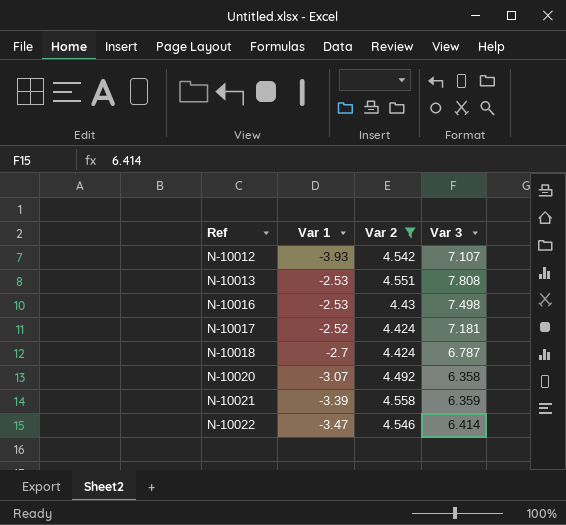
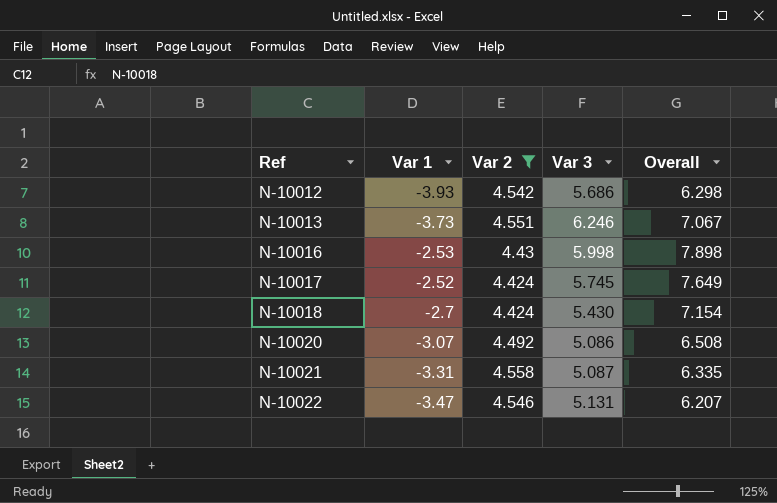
column Overall | formula: none -> [Var 1] + [Var 2] + [Var 3]
N-10012 | Var 3: 7.107 -> 5.686
N-10013 | Var 1: -2.53 -> -3.73
N-10013 | Var 3: 7.808 -> 6.246
N-10016 | Var 3: 7.498 -> 5.998
N-10017 | Var 3: 7.181 -> 5.745
N-10018 | Var 3: 6.787 -> 5.430
N-10020 | Var 3: 6.358 -> 5.086
N-10021 | Var 1: -3.39 -> -3.31
N-10021 | Var 3: 6.359 -> 5.087
N-10022 | Var 3: 6.414 -> 5.131

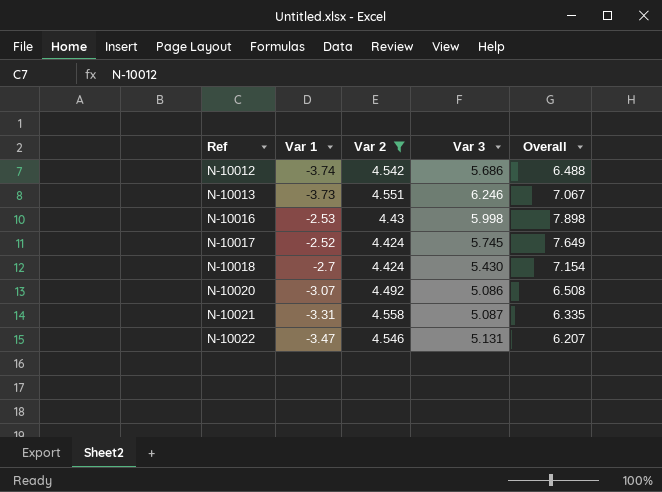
N-10012 | Var 1: -3.93 -> -3.74
N-10012 | Overall: 6.298 -> 6.488

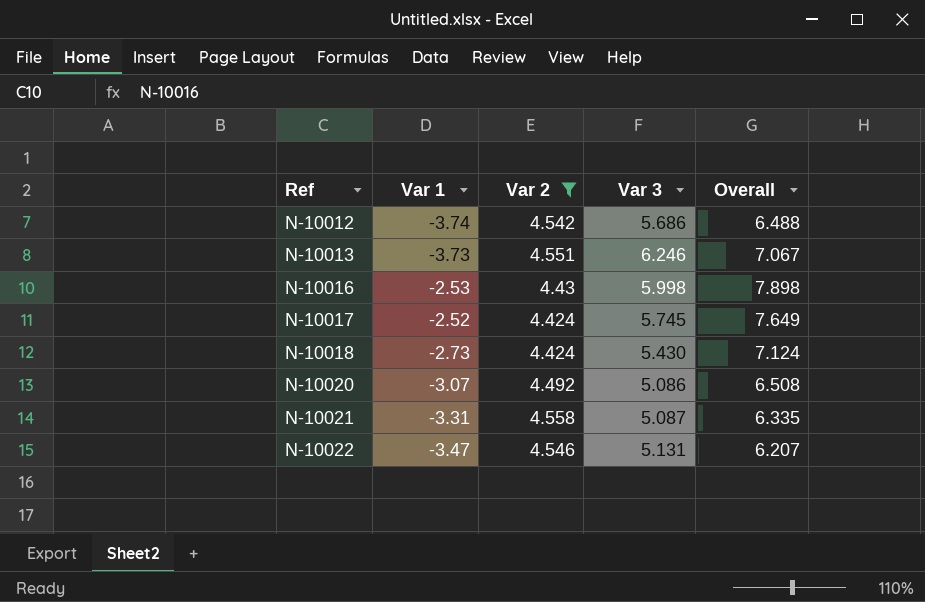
N-10018 | Var 1: -2.7 -> -2.73
N-10018 | Overall: 7.154 -> 7.124

